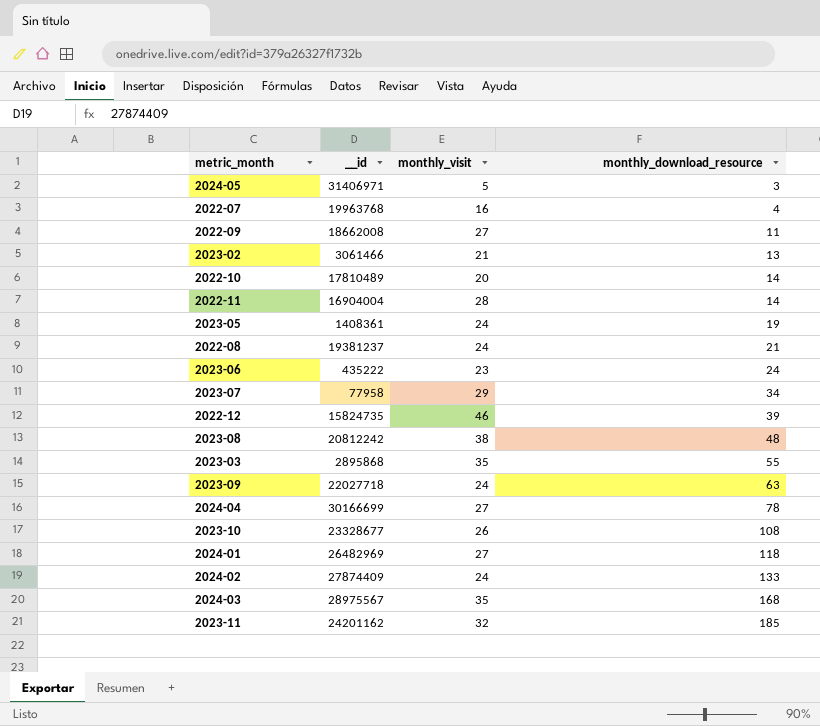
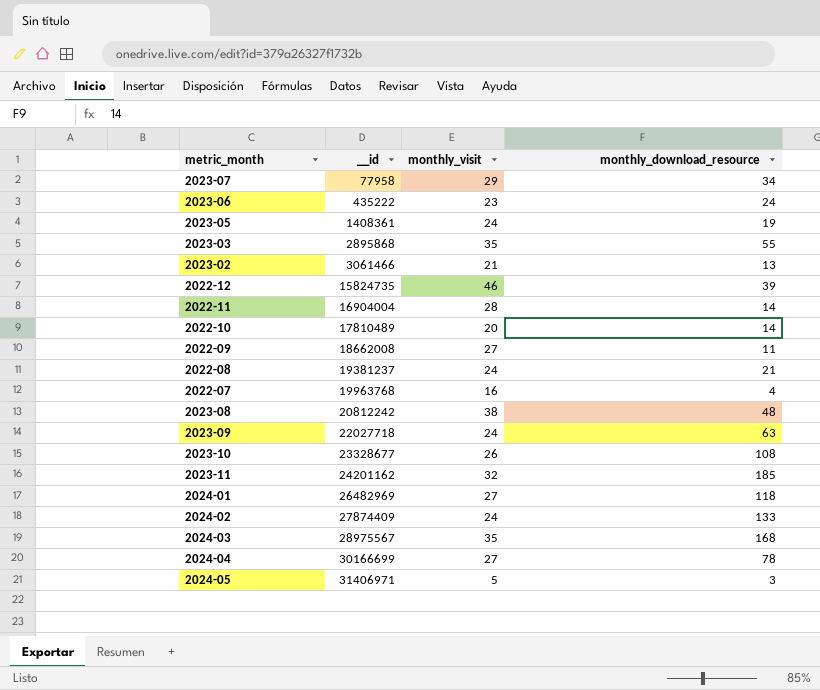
row order: monthly_download_resource ascending -> __id ascending

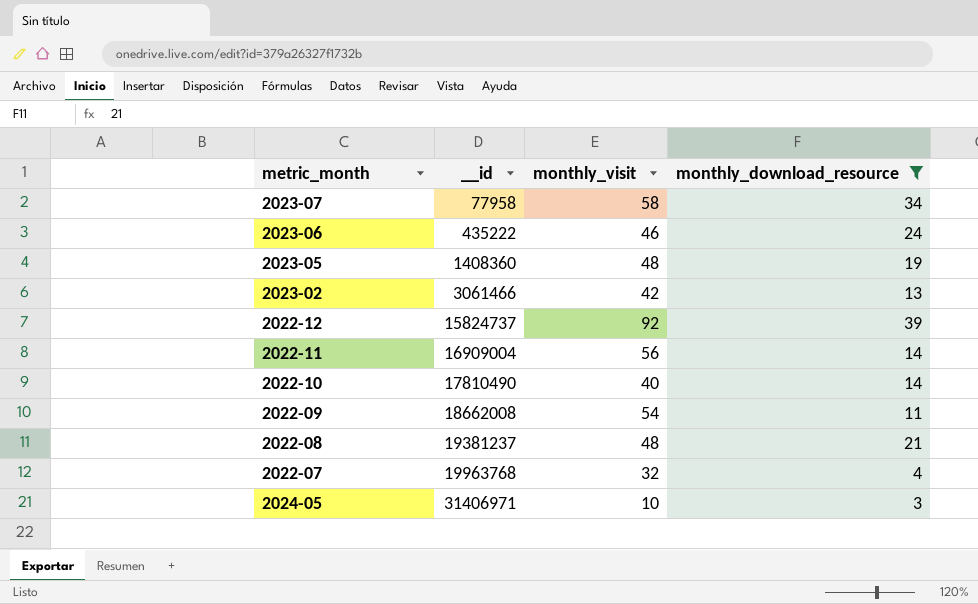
filter: none -> monthly_download_resource <= 39
2023-07 | monthly_visit: 29 -> 58
2023-06 | monthly_visit: 23 -> 46
2023-05 | __id: 1408361 -> 1408360
2023-05 | monthly_visit: 24 -> 48
2023-02 | monthly_visit: 21 -> 42
2022-12 | __id: 15824735 -> 15824737
2022-12 | monthly_visit: 46 -> 92
2022-11 | __id: 16904004 -> 16909004
2022-11 | monthly_visit: 28 -> 56
2022-10 | __id: 17810489 -> 17810490
2022-10 | monthly_visit: 20 -> 40
2022-09 | monthly_visit: 27 -> 54
2022-08 | monthly_visit: 24 -> 48
2022-07 | monthly_visit: 16 -> 32
2024-05 | monthly_visit: 5 -> 10

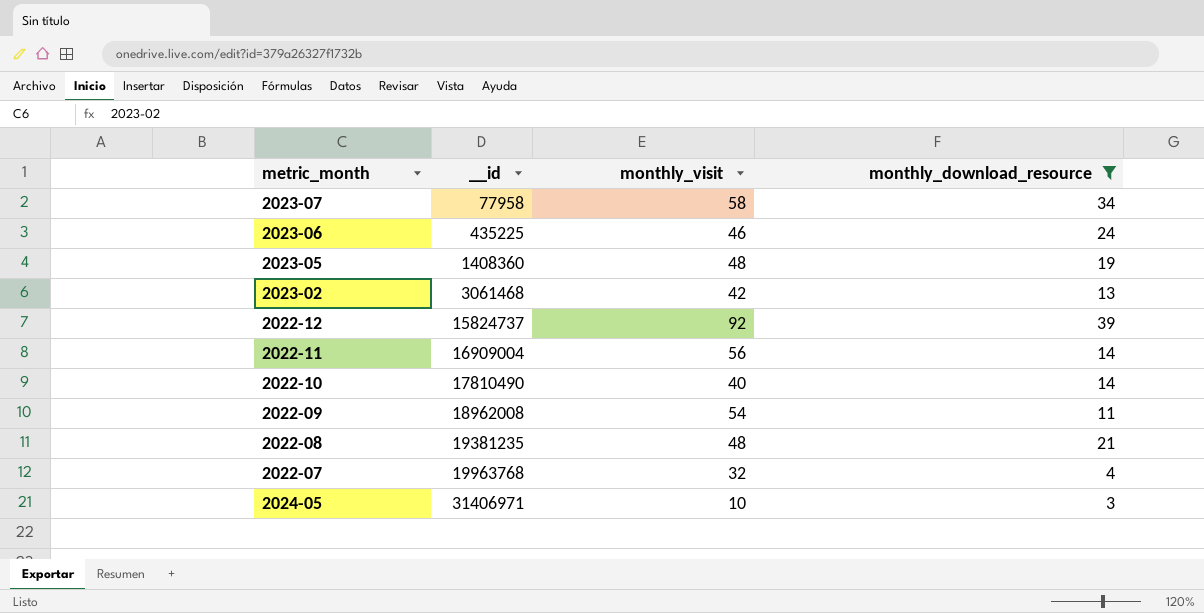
2023-06 | __id: 435222 -> 435225
2023-02 | __id: 3061466 -> 3061468
2022-09 | __id: 18662008 -> 18962008
2022-08 | __id: 19381237 -> 19381235

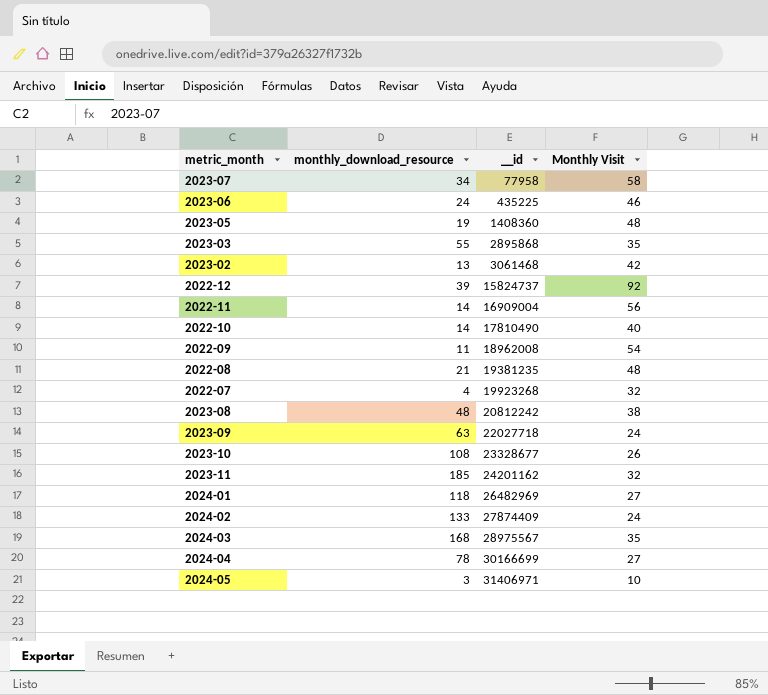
filter: monthly_download_resource <= 39 -> none
column monthly_download_resource | position: 4 -> 2
column name: monthly_visit -> Monthly Visit
2022-07 | __id: 19963768 -> 19923268

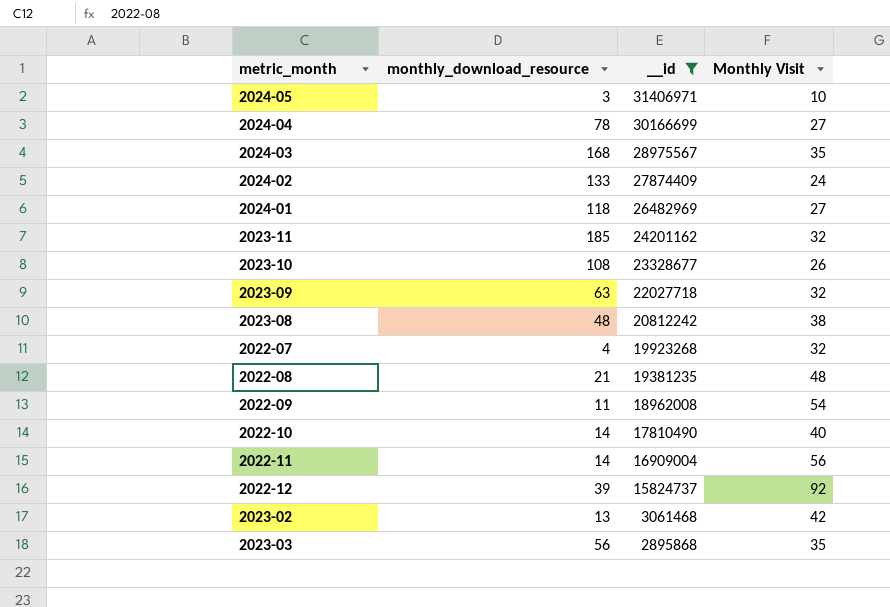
filter: none -> __id >= 2895868
row order: __id ascending -> __id descending
2023-09 | Monthly Visit: 24 -> 32
2023-03 | monthly_download_resource: 55 -> 56

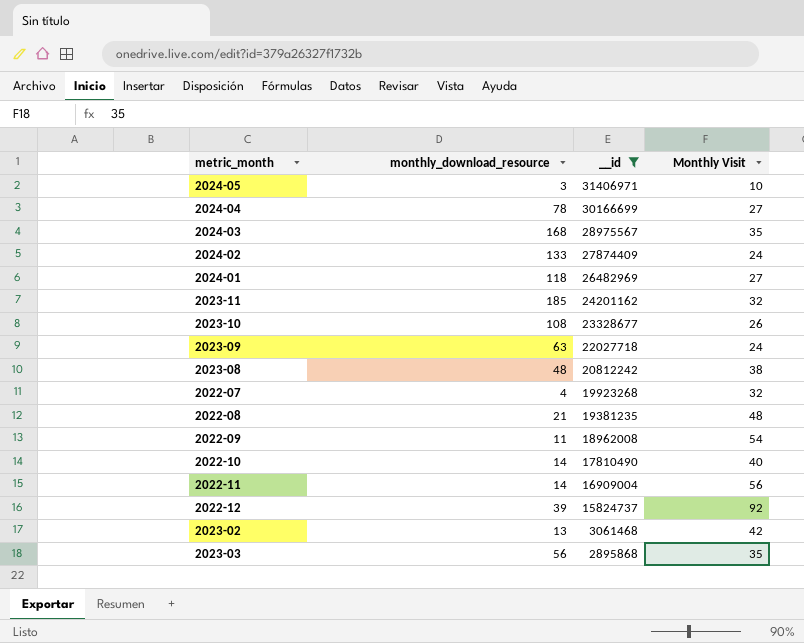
2023-09 | Monthly Visit: 32 -> 24

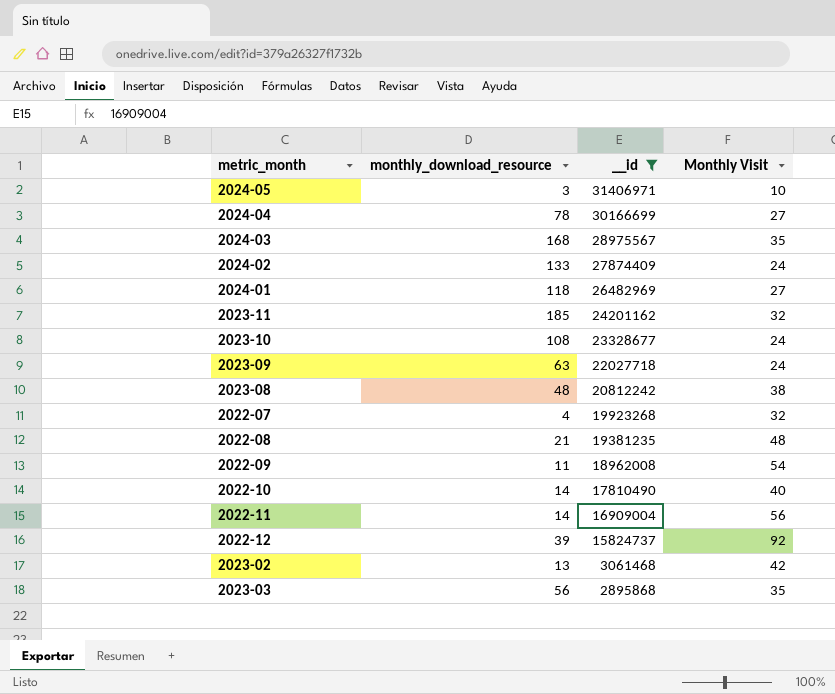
2023-10 | Monthly Visit: 26 -> 24

